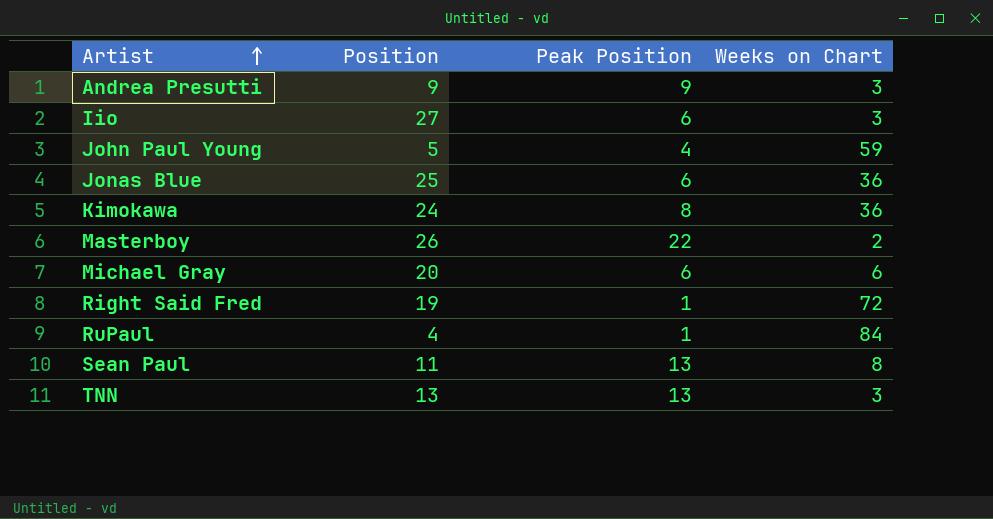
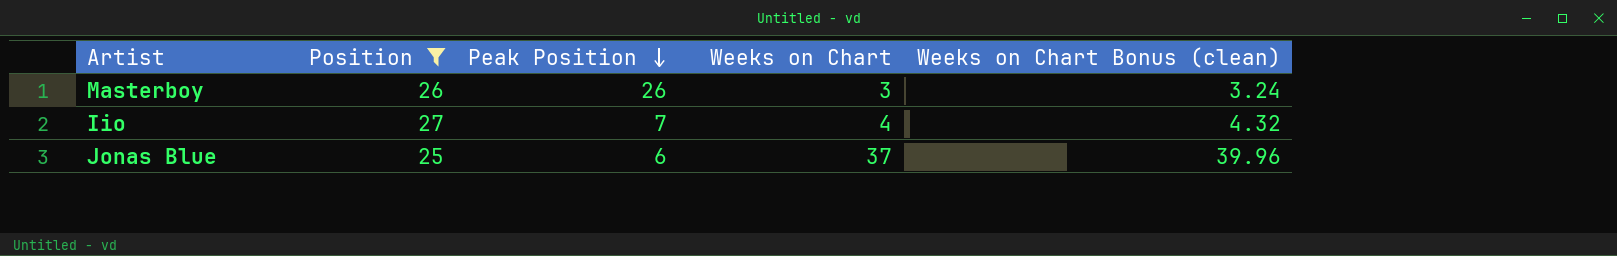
filter: none -> Position >= 25
row order: Artist ascending -> Peak Position descending
column Weeks on Chart Bonus (clean) | formula: none -> [Weeks on Chart] * 1.08
Masterboy | Peak Position: 22 -> 26
Masterboy | Weeks on Chart: 2 -> 3
Iio | Peak Position: 6 -> 7
Iio | Weeks on Chart: 3 -> 4
Jonas Blue | Weeks on Chart: 36 -> 37

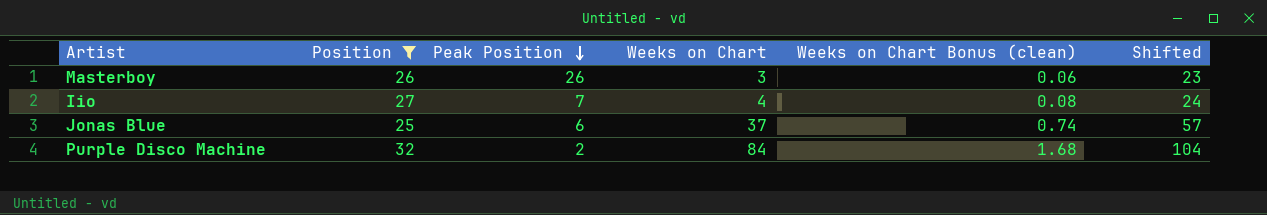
column Weeks on Chart Bonus (clean) | formula: [Weeks on Chart] * 1.08 -> [Weeks on Chart] * 0.02
column Shifted | formula: none -> [Weeks on Chart] + 20
row Purple Disco Machine: none -> 32 | 2 | 84 | 1.68 | 104

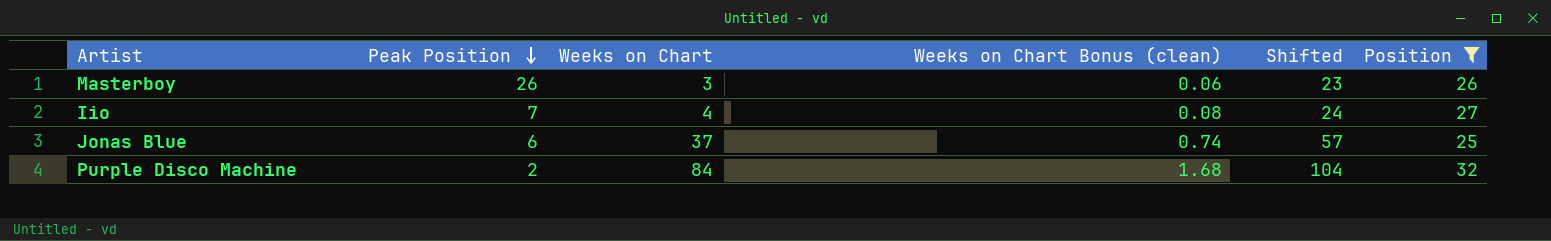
column Position | position: 2 -> 6

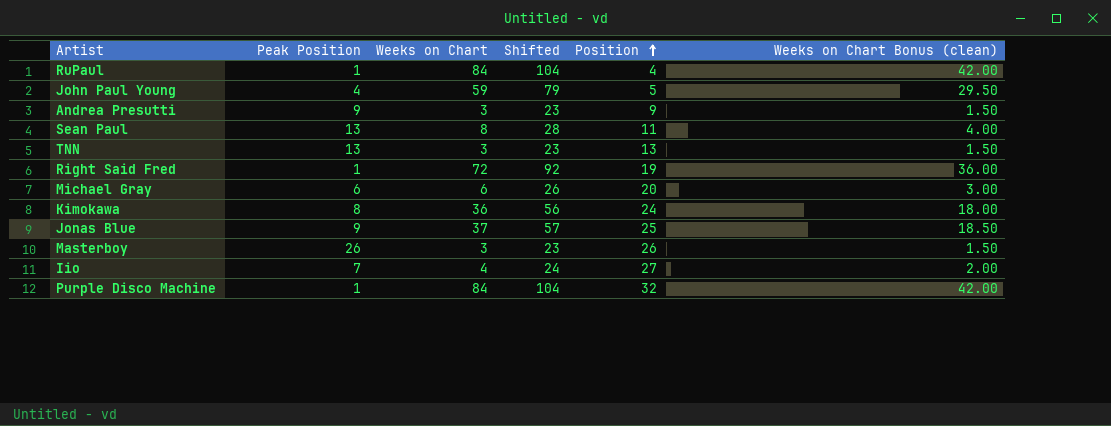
filter: Position >= 25 -> none
row order: Peak Position descending -> Position ascending
column Weeks on Chart Bonus (clean) | formula: [Weeks on Chart] * 0.02 -> [Weeks on Chart] * 0.5
column Weeks on Chart Bonus (clean) | position: 4 -> 6
Jonas Blue | Peak Position: 6 -> 9
Purple Disco Machine | Peak Position: 2 -> 1

